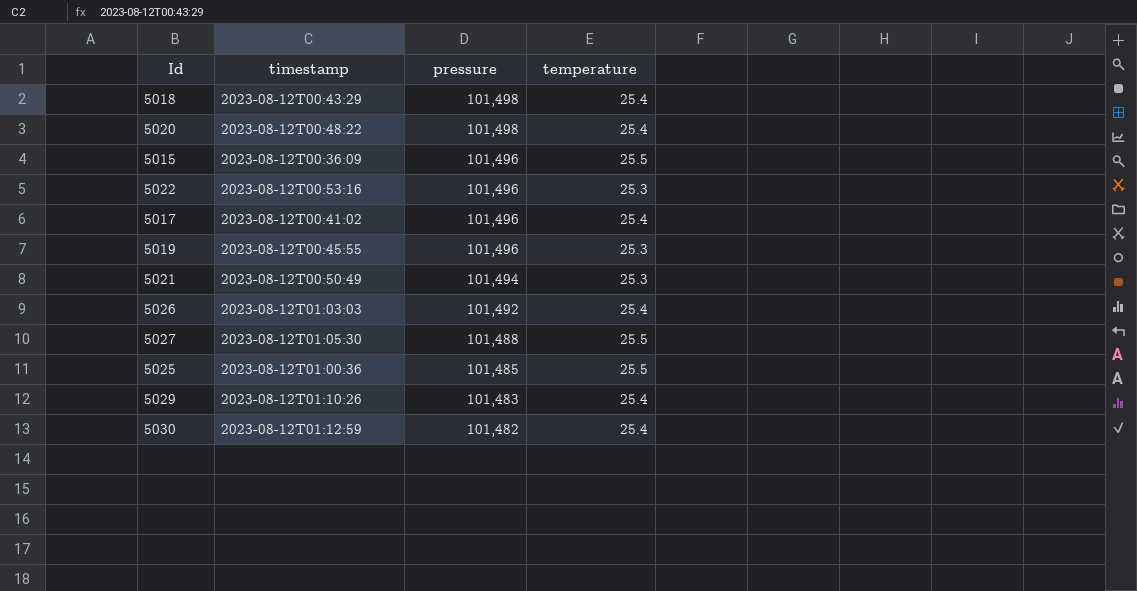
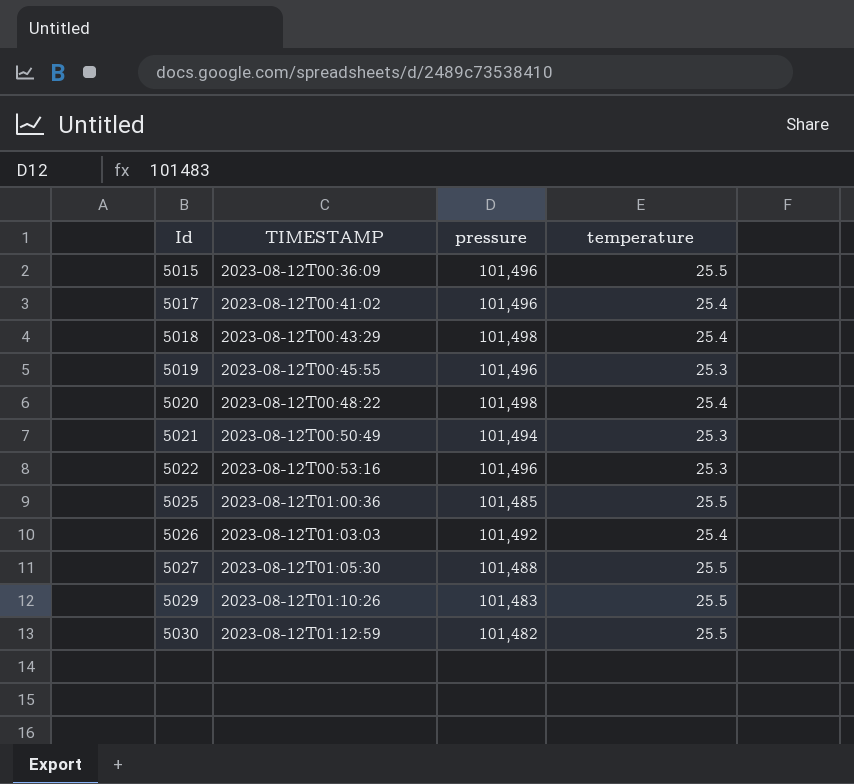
row order: pressure descending -> Id ascending
column name: timestamp -> TIMESTAMP
5029 | temperature: 25.4 -> 25.5
5030 | temperature: 25.4 -> 25.5

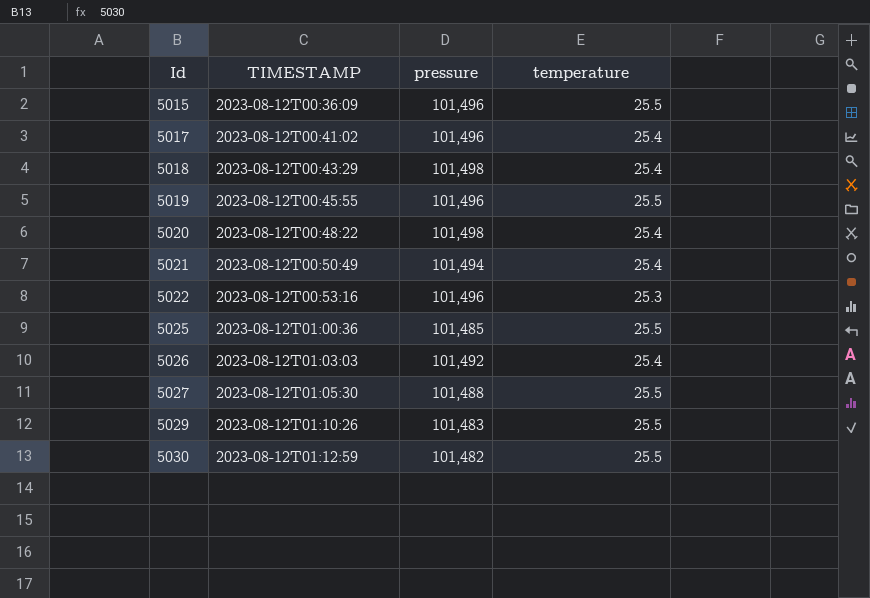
5019 | temperature: 25.3 -> 25.5
5021 | temperature: 25.3 -> 25.4

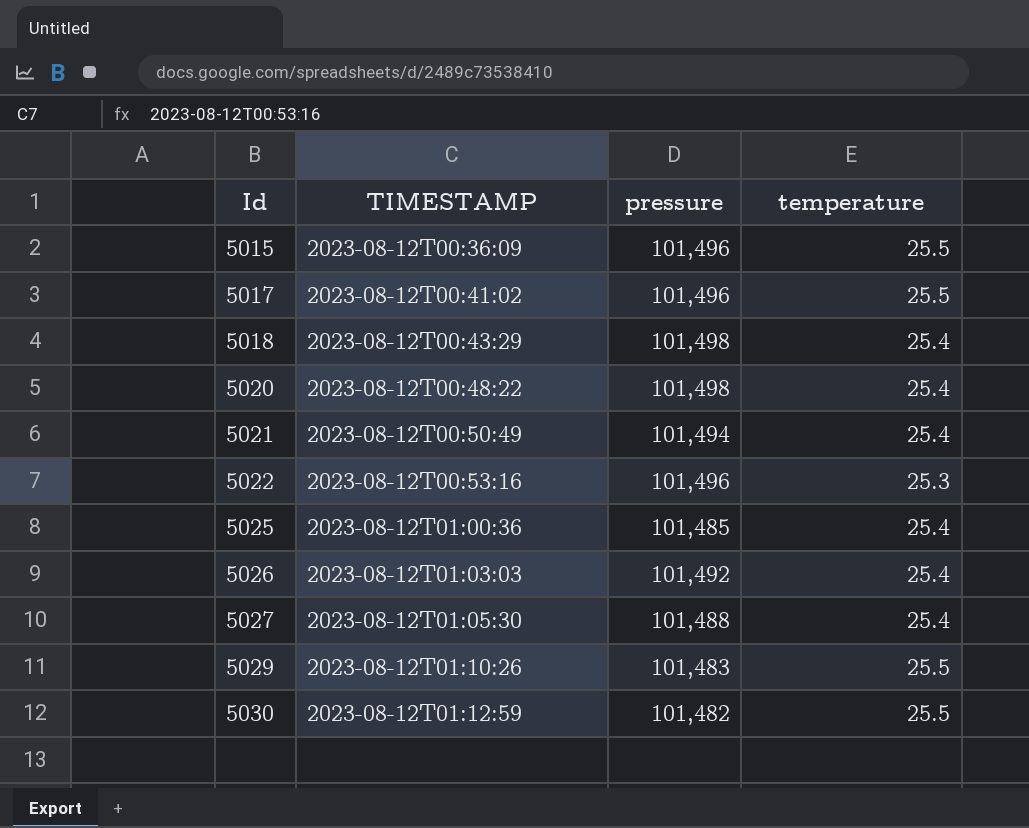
row 5019: 2023-08-12T00:45:55 | 101,496 | 25.5 -> none
5017 | temperature: 25.4 -> 25.5
5025 | temperature: 25.5 -> 25.4
5027 | temperature: 25.5 -> 25.4

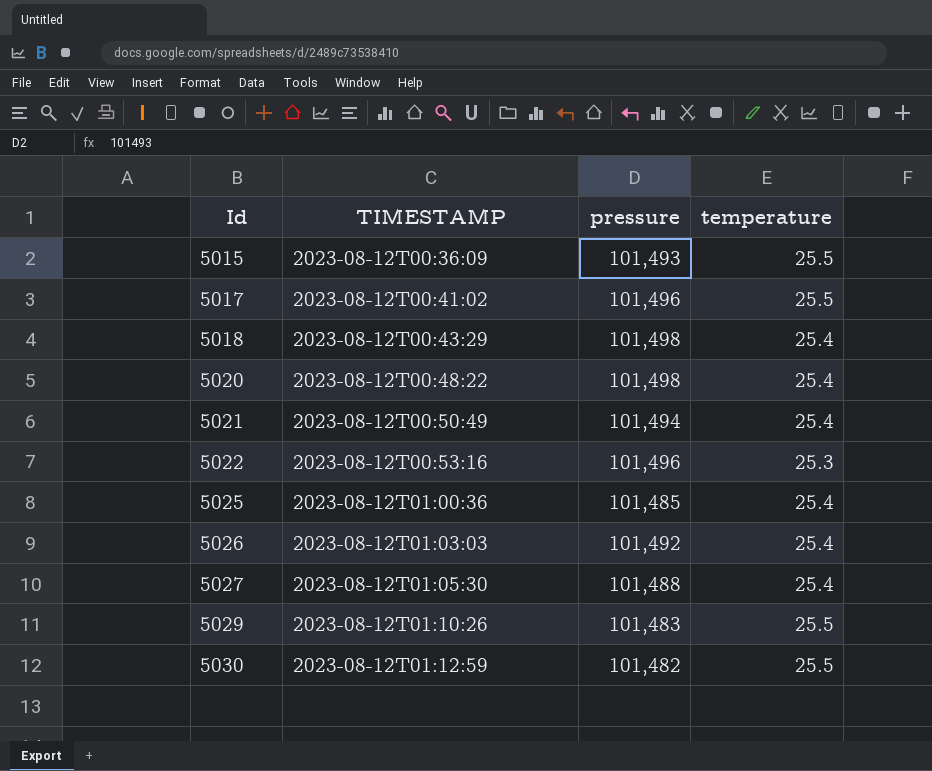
5015 | pressure: 101,496 -> 101,493

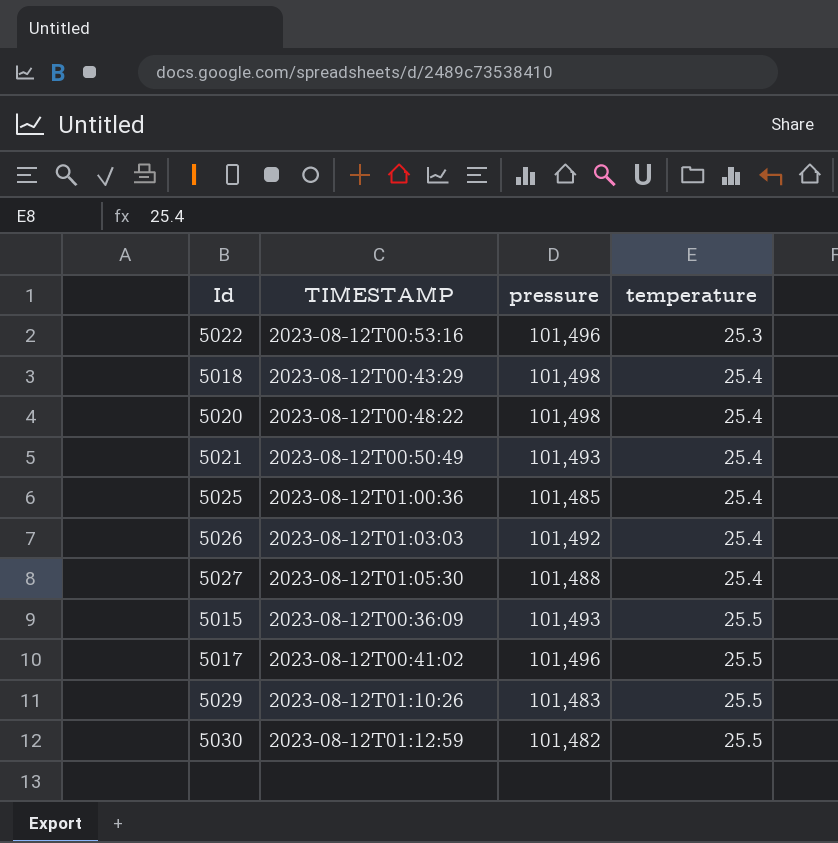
row order: Id ascending -> temperature ascending
5021 | pressure: 101,494 -> 101,493

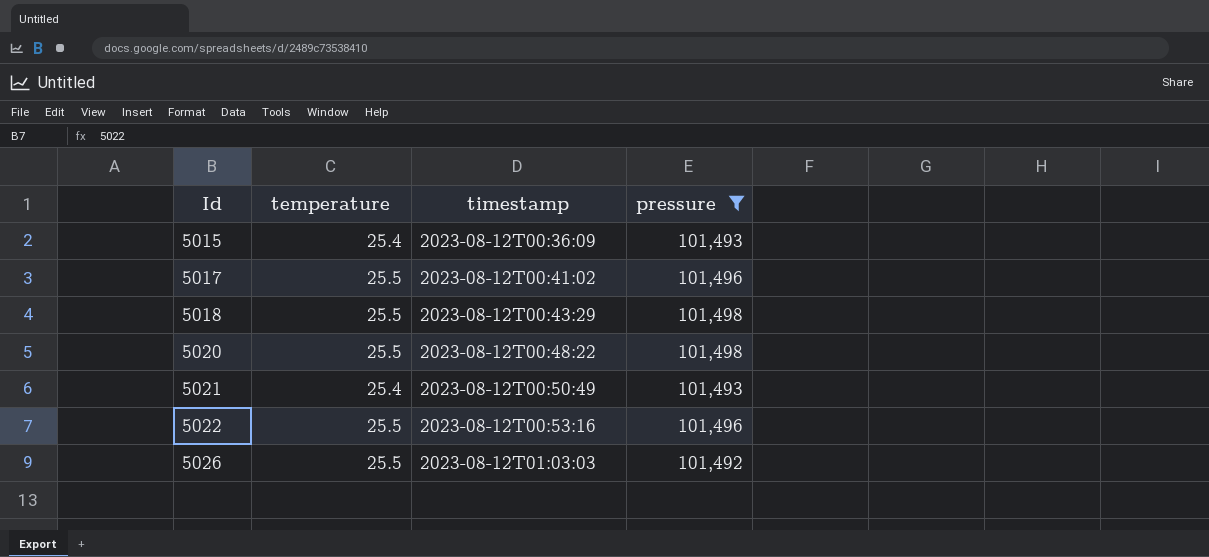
filter: none -> pressure >= 101,492
row order: temperature ascending -> Id ascending
column temperature | position: 4 -> 2
column name: TIMESTAMP -> timestamp
5015 | temperature: 25.5 -> 25.4
5018 | temperature: 25.4 -> 25.5
5020 | temperature: 25.4 -> 25.5
5022 | temperature: 25.3 -> 25.5
5026 | temperature: 25.4 -> 25.5

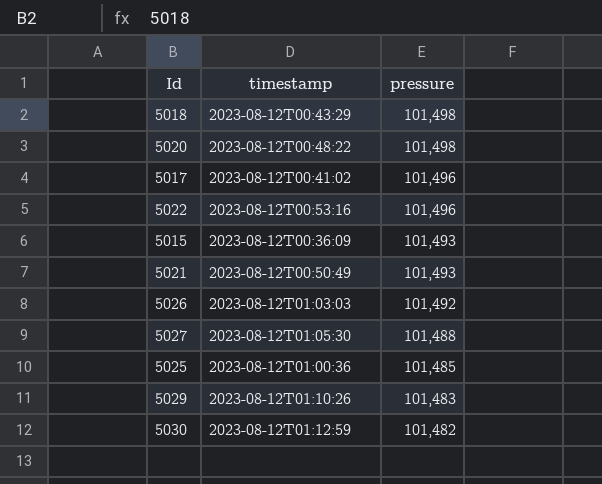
filter: pressure >= 101,492 -> none
row order: Id ascending -> pressure descending
column temperature | position: 2 -> none

